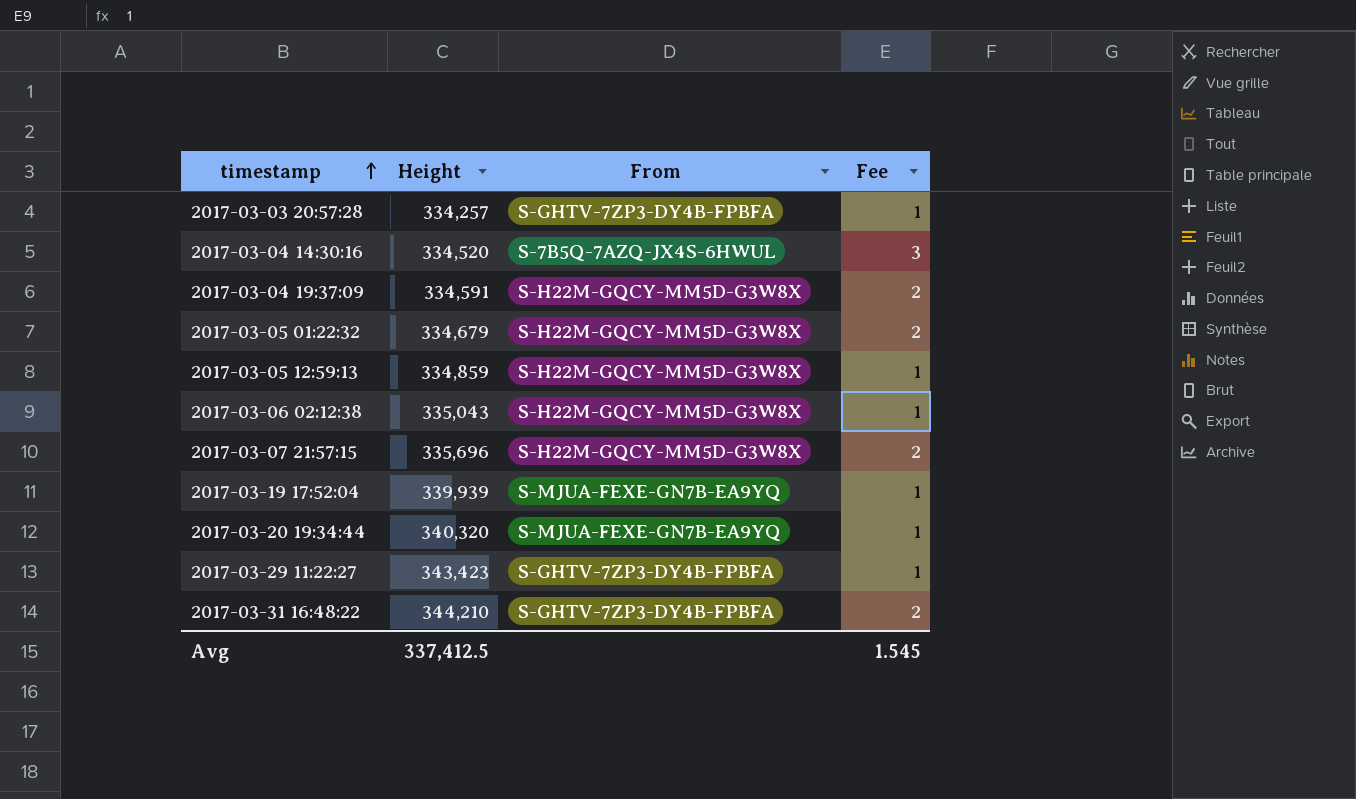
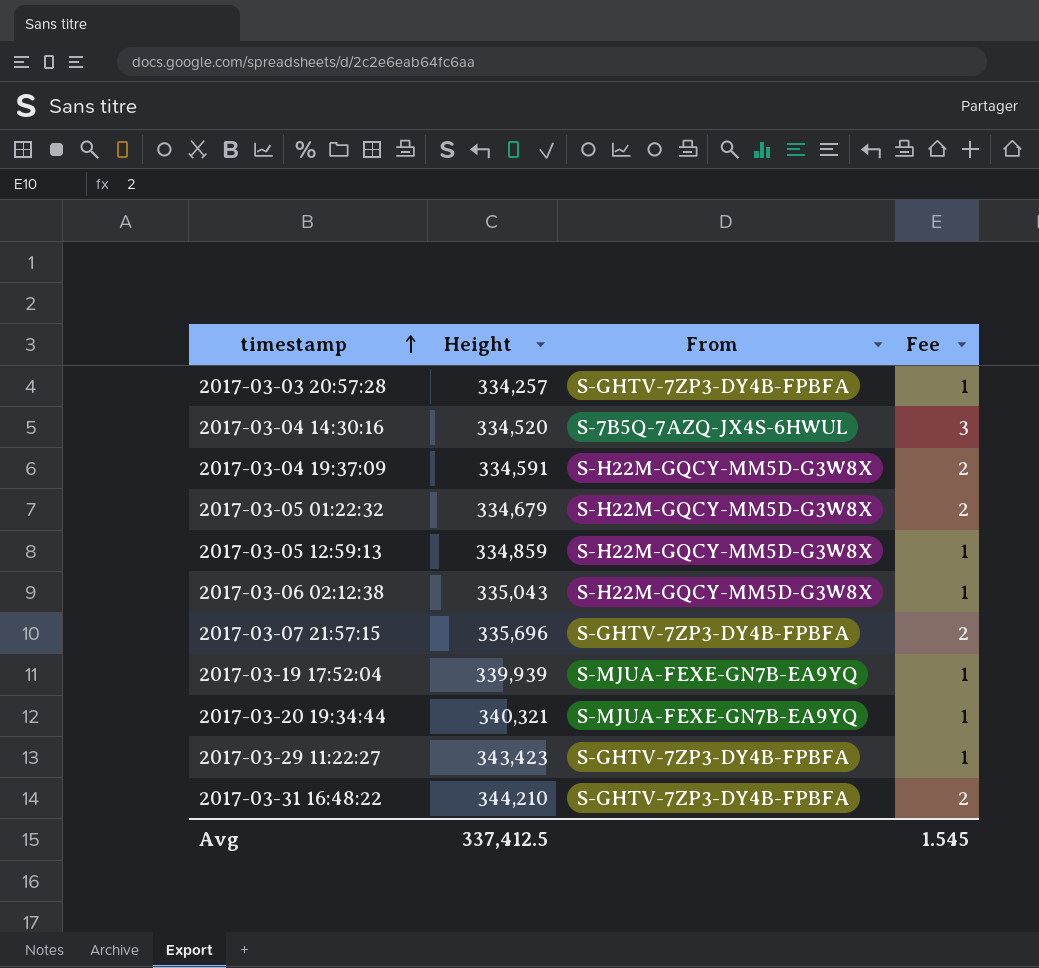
2017-03-07 21:57:15 | From: S-H22M-GQCY-MM5D-G3W8X -> S-GHTV-7ZP3-DY4B-FPBFA
2017-03-20 19:34:44 | Height: 340,320 -> 340,321

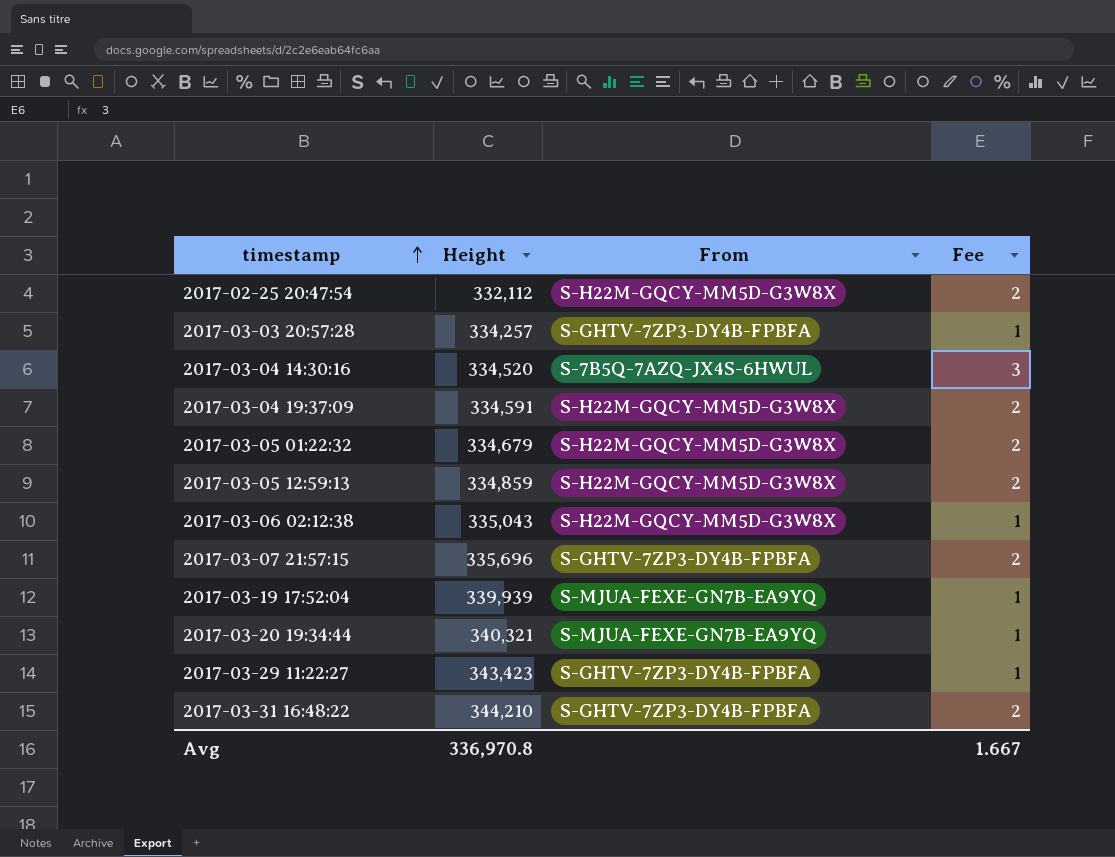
row 2017-02-25 20:47:54: none -> 332,112 | S-H22M-GQCY-MM5D-G3W8X | 2
2017-03-05 12:59:13 | Fee: 1 -> 2
Avg | Height: 337,412.5 -> 336,970.8
Avg | Fee: 1.545 -> 1.667

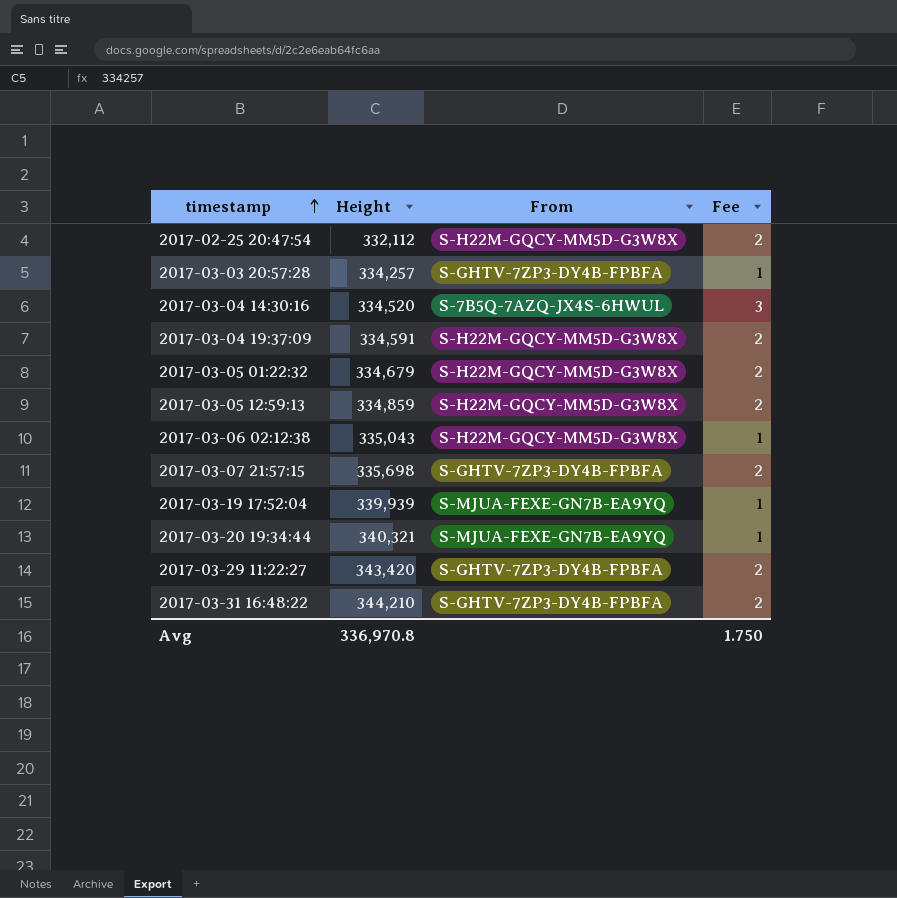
2017-03-07 21:57:15 | Height: 335,696 -> 335,698
2017-03-29 11:22:27 | Height: 343,423 -> 343,420
2017-03-29 11:22:27 | Fee: 1 -> 2
Avg | Fee: 1.667 -> 1.750

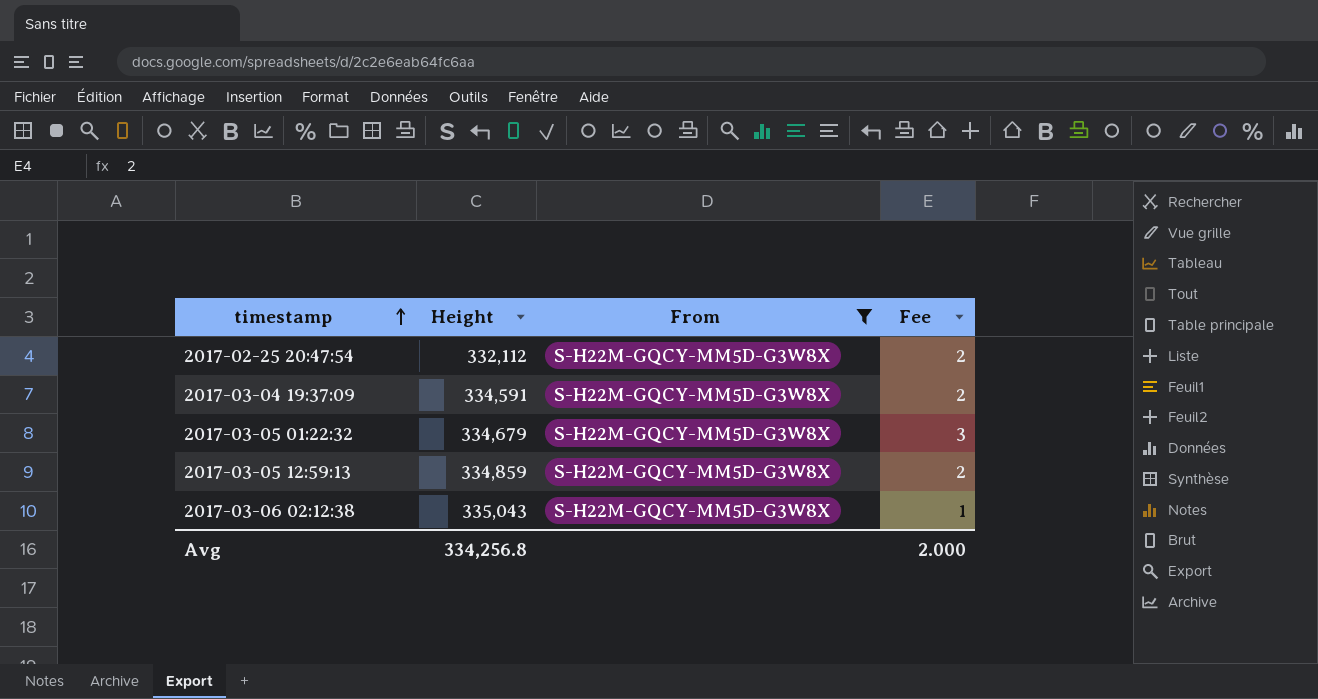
filter: none -> From = S-H22M-GQCY-MM5D-G3W8X
2017-03-05 01:22:32 | Fee: 2 -> 3
Avg | Height: 336,970.8 -> 334,256.8
Avg | Fee: 1.750 -> 2.000

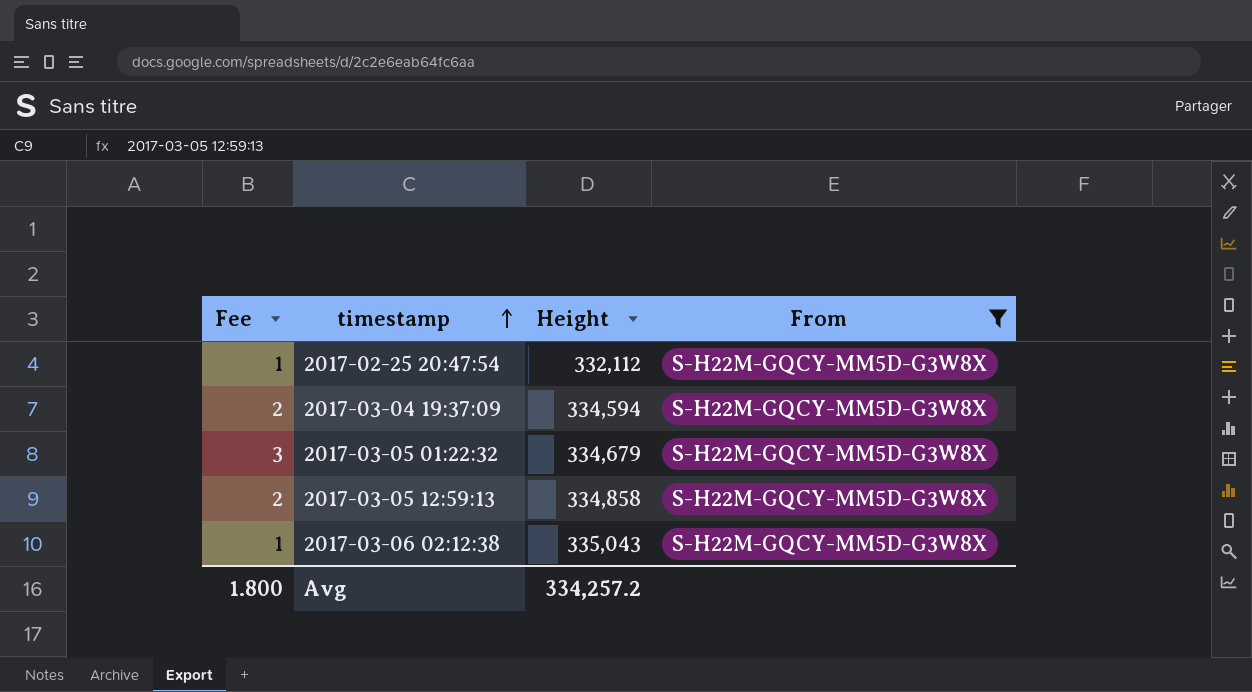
column Fee | position: 4 -> 1
2017-02-25 20:47:54 | Fee: 2 -> 1
2017-03-04 19:37:09 | Height: 334,591 -> 334,594
2017-03-05 12:59:13 | Height: 334,859 -> 334,858
Avg | Fee: 2.000 -> 1.800
Avg | Height: 334,256.8 -> 334,257.2

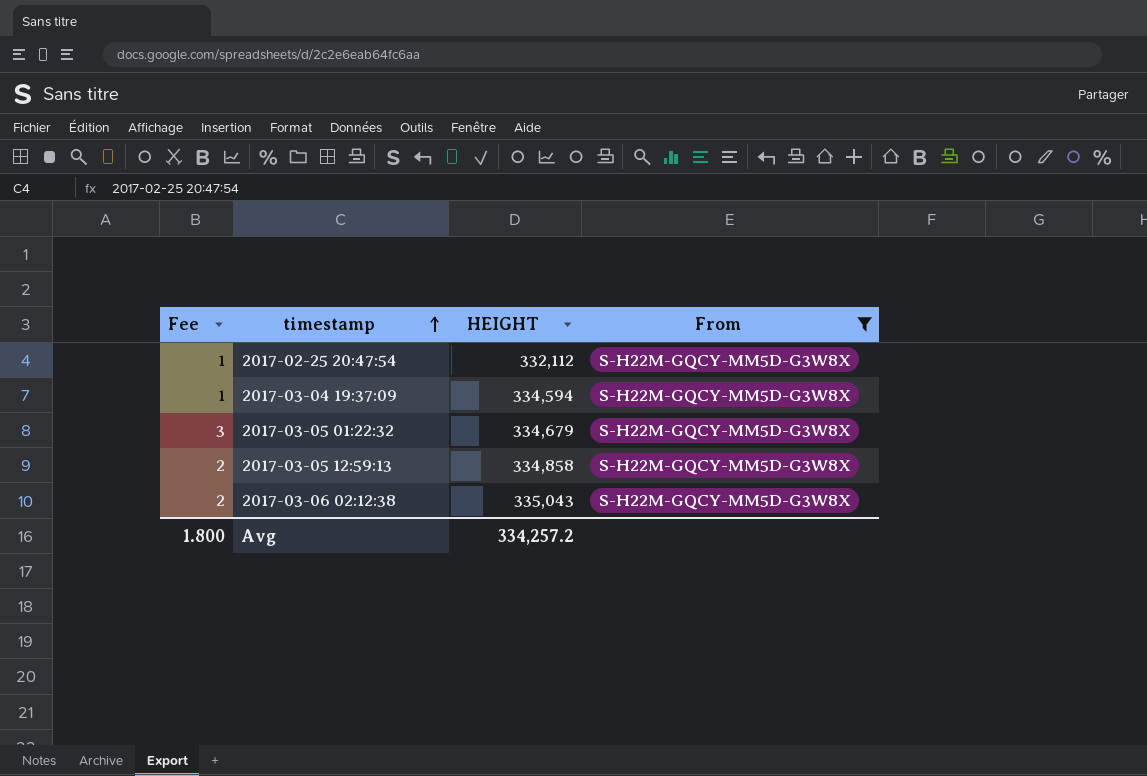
column name: Height -> HEIGHT
2017-03-04 19:37:09 | Fee: 2 -> 1
2017-03-06 02:12:38 | Fee: 1 -> 2

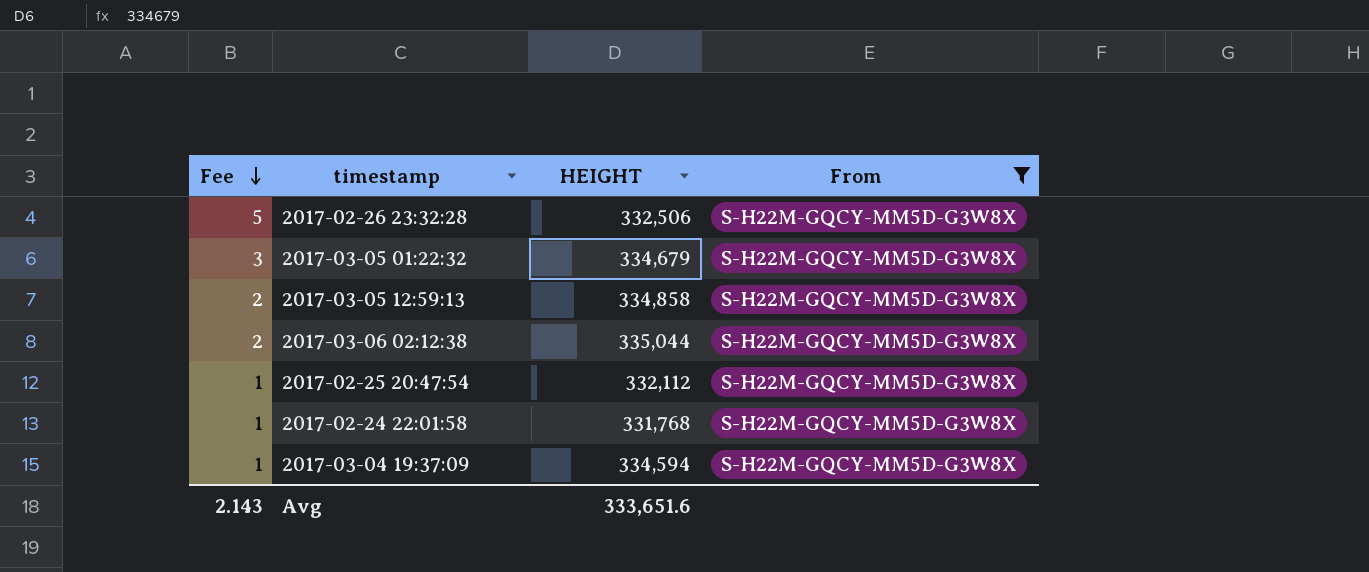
row order: timestamp ascending -> Fee descending
row 2017-02-26 23:32:28: none -> 5 | 332,506 | S-H22M-GQCY-MM5D-G3W8X
2017-03-06 02:12:38 | HEIGHT: 335,043 -> 335,044
row 2017-02-24 22:01:58: none -> 1 | 331,768 | S-H22M-GQCY-MM5D-G3W8X
Avg | Fee: 1.800 -> 2.143
Avg | HEIGHT: 334,257.2 -> 333,651.6

